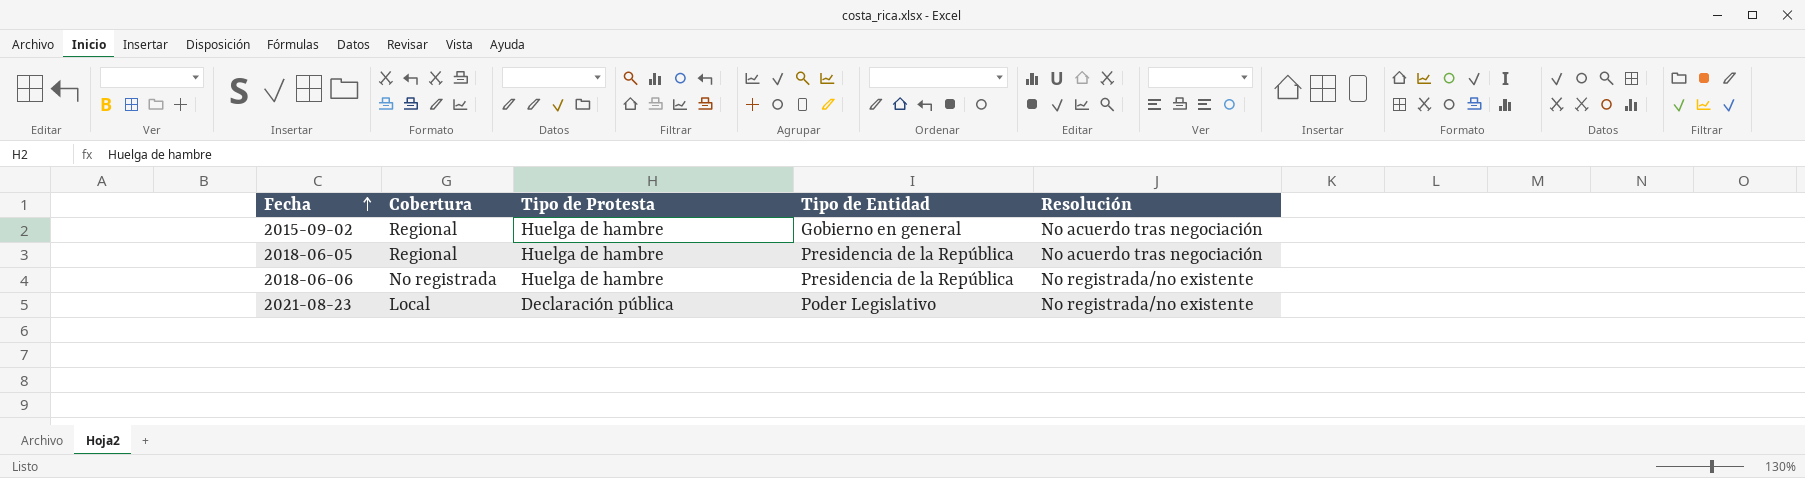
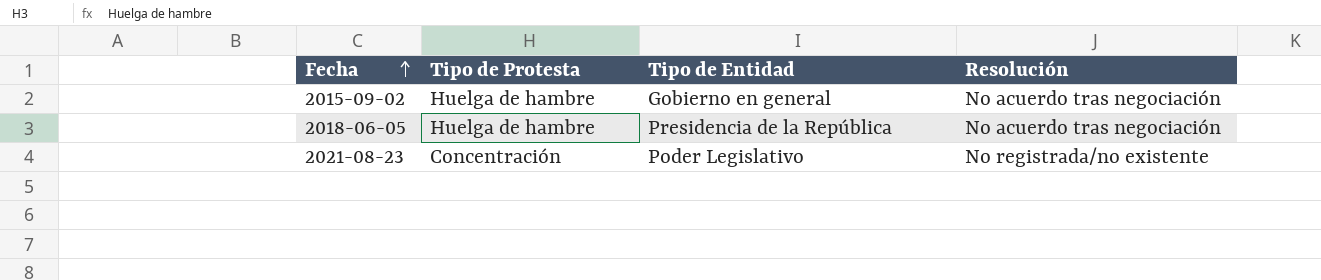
column Cobertura | position: 2 -> none
row 2018-06-06: No registrada | Huelga de hambre | Presidencia de la República | No registrada/no existente -> none
2021-08-23 | Tipo de Protesta: Declaración pública -> Concentración

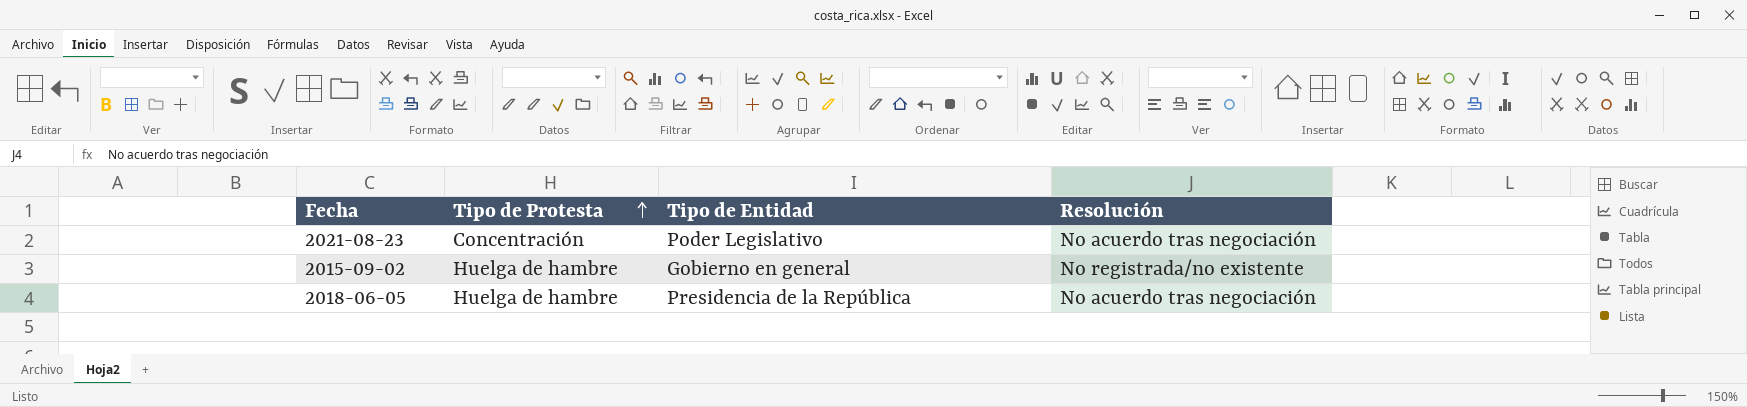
row order: Fecha ascending -> Tipo de Protesta ascending
2021-08-23 | Resolución: No registrada/no existente -> No acuerdo tras negociación
2015-09-02 | Resolución: No acuerdo tras negociación -> No registrada/no existente

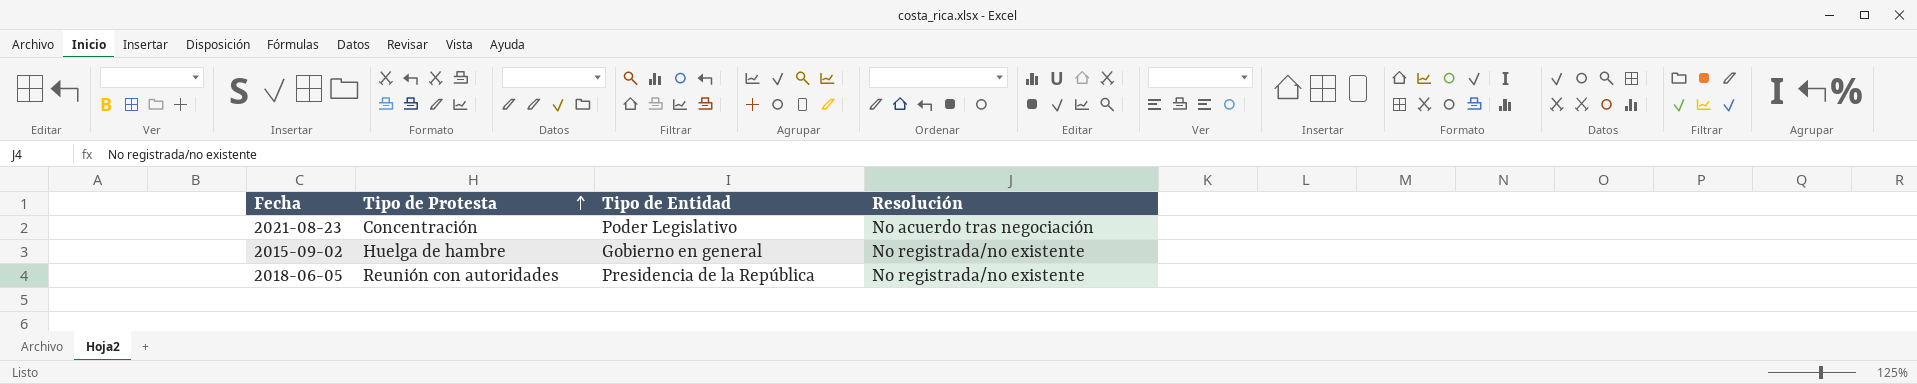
2018-06-05 | Tipo de Protesta: Huelga de hambre -> Reunión con autoridades
2018-06-05 | Resolución: No acuerdo tras negociación -> No registrada/no existente

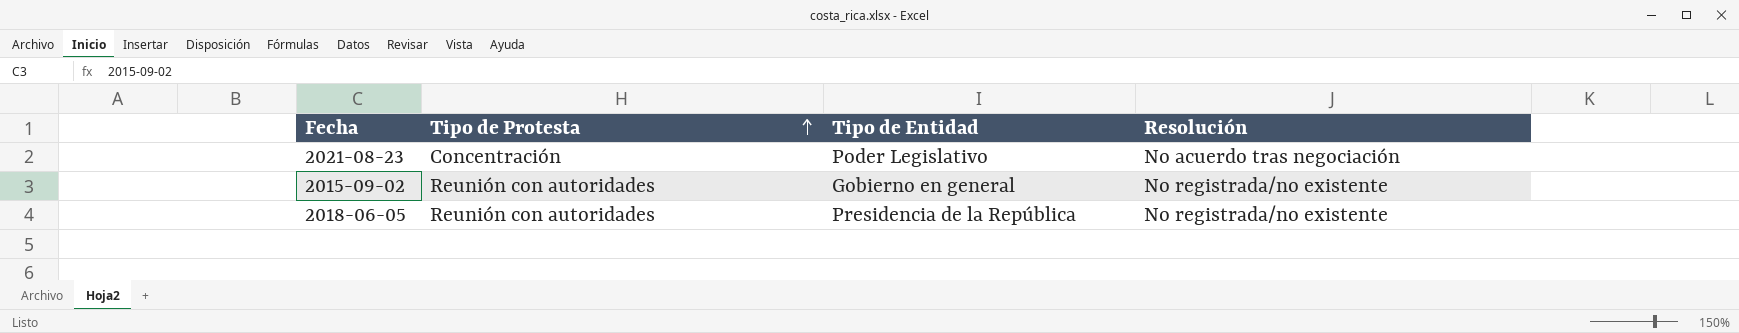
2015-09-02 | Tipo de Protesta: Huelga de hambre -> Reunión con autoridades

